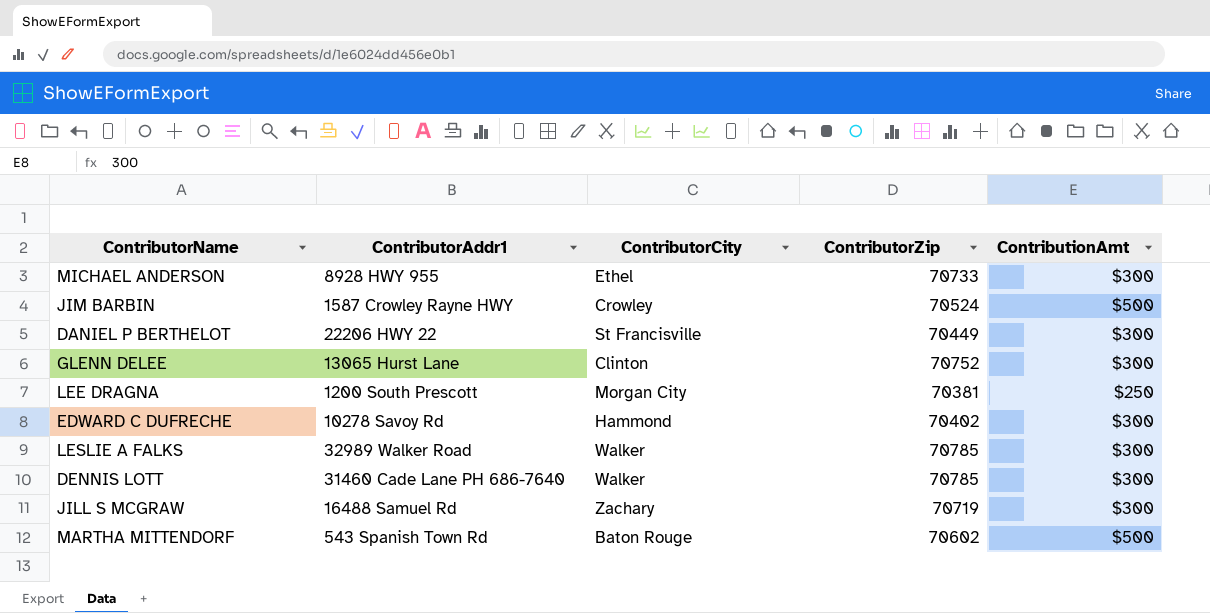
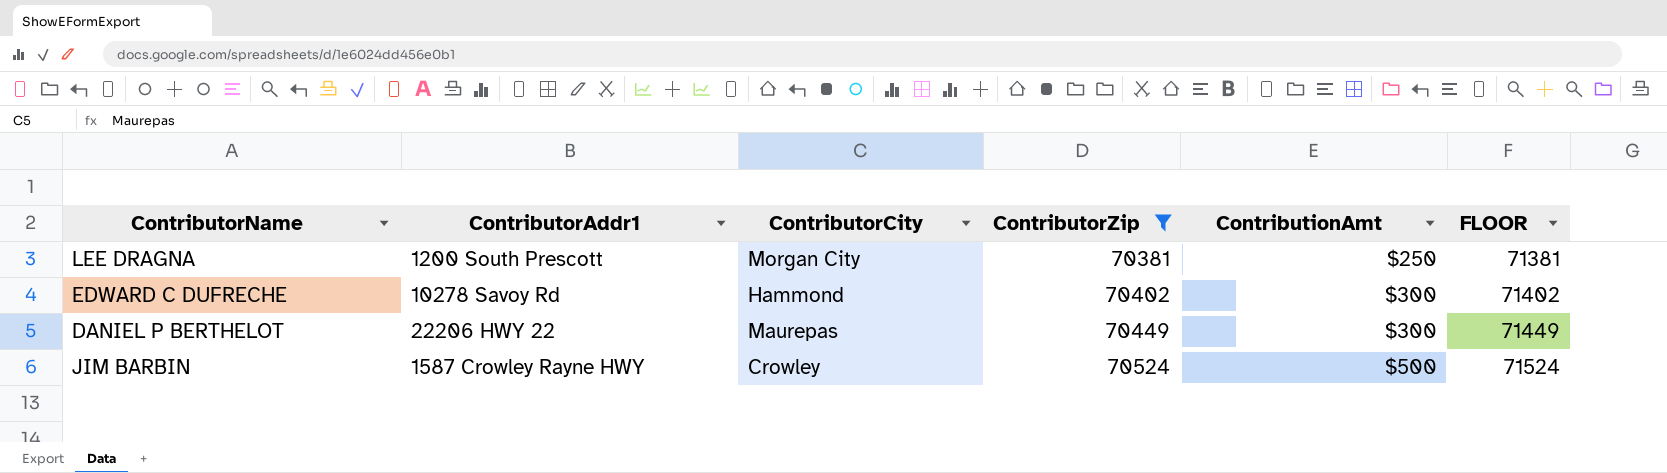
filter: none -> ContributorZip <= 70524
row order: none -> ContributorZip ascending
column FLOOR | formula: none -> [ContributorZip] + 1000
DANIEL P BERTHELOT | ContributorCity: St Francisville -> Maurepas

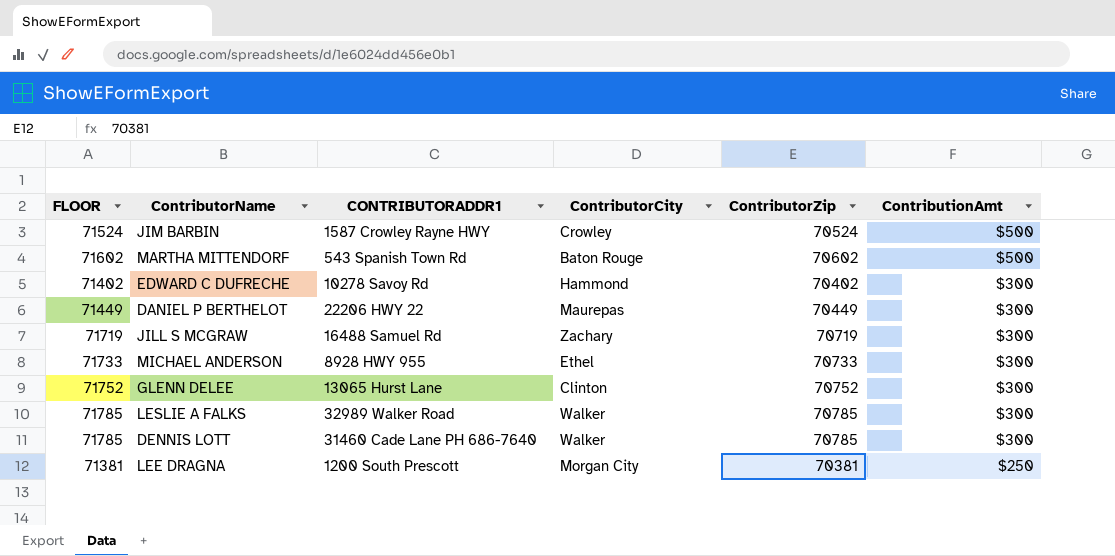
filter: ContributorZip <= 70524 -> none
row order: ContributorZip ascending -> ContributionAmt descending
column FLOOR | position: 6 -> 1
column name: ContributorAddr1 -> CONTRIBUTORADDR1

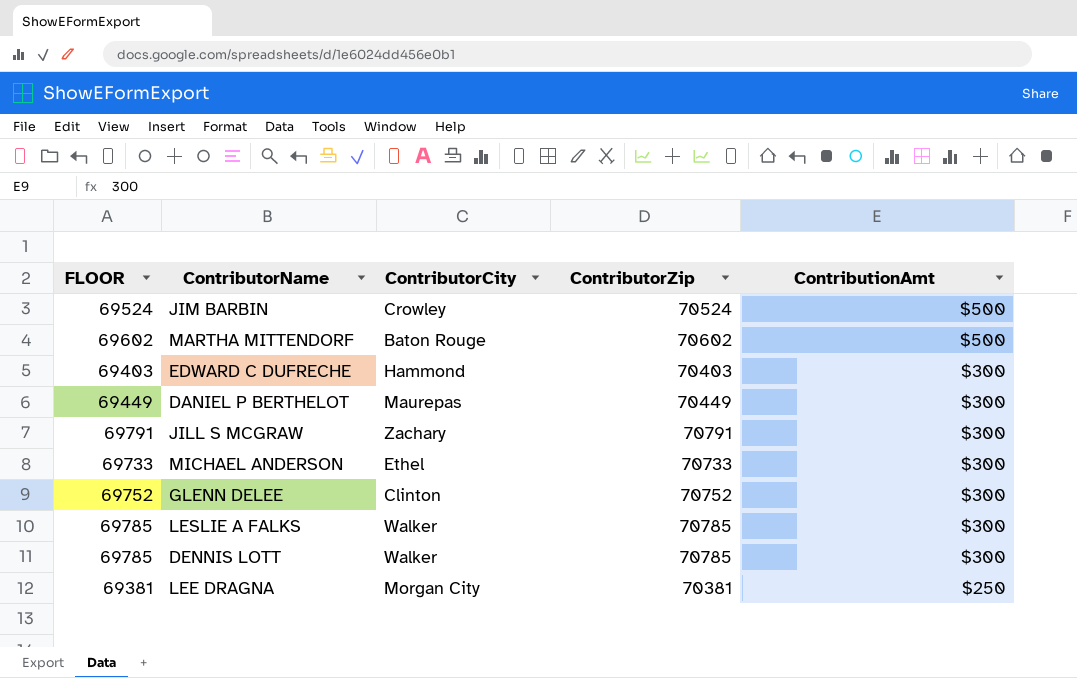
column CONTRIBUTORADDR1 | position: 3 -> none
column FLOOR | formula: [ContributorZip] + 1000 -> [ContributorZip] - 1000
EDWARD C DUFRECHE | ContributorZip: 70402 -> 70403
JILL S MCGRAW | ContributorZip: 70719 -> 70791

